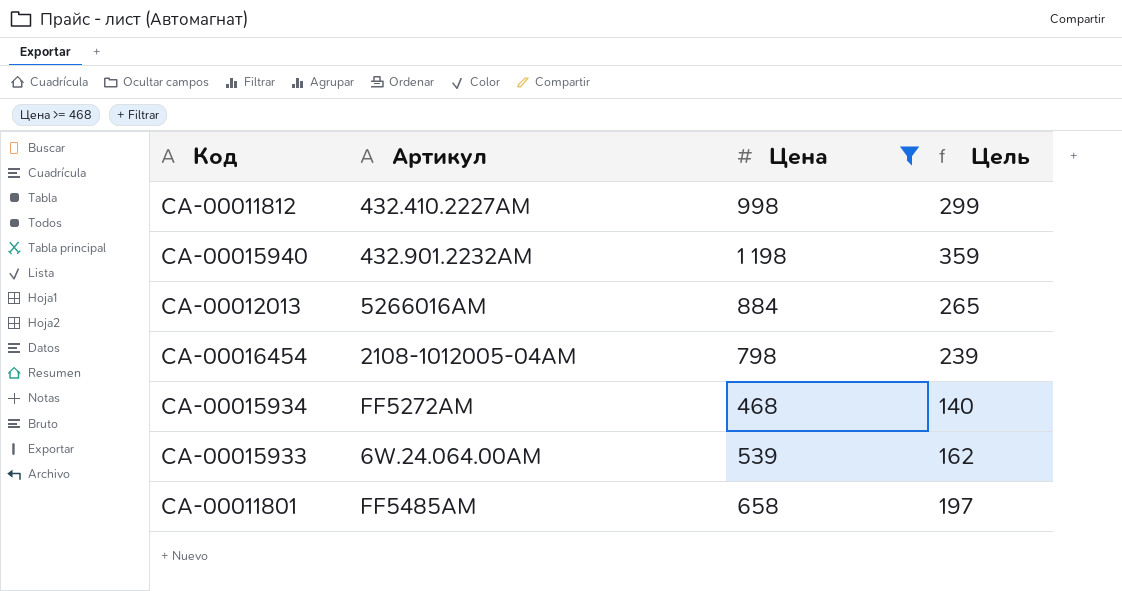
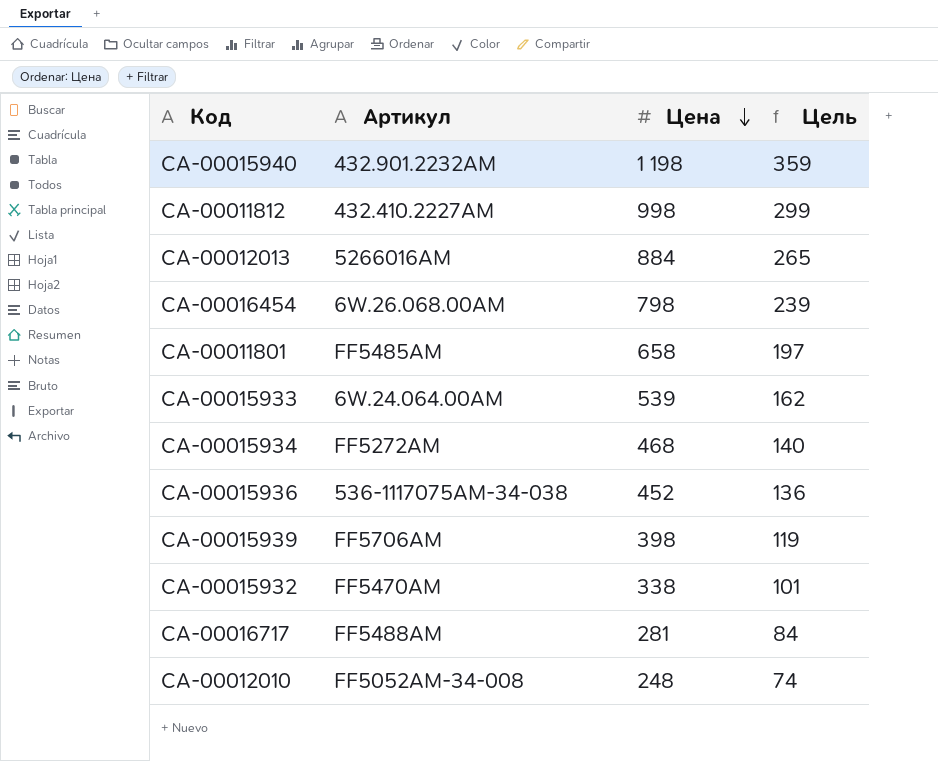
filter: Цена >= 468 -> none
row order: none -> Цена descending
СА-00016454 | Артикул: 2108-1012005-04АМ -> 6W.26.068.00АМ

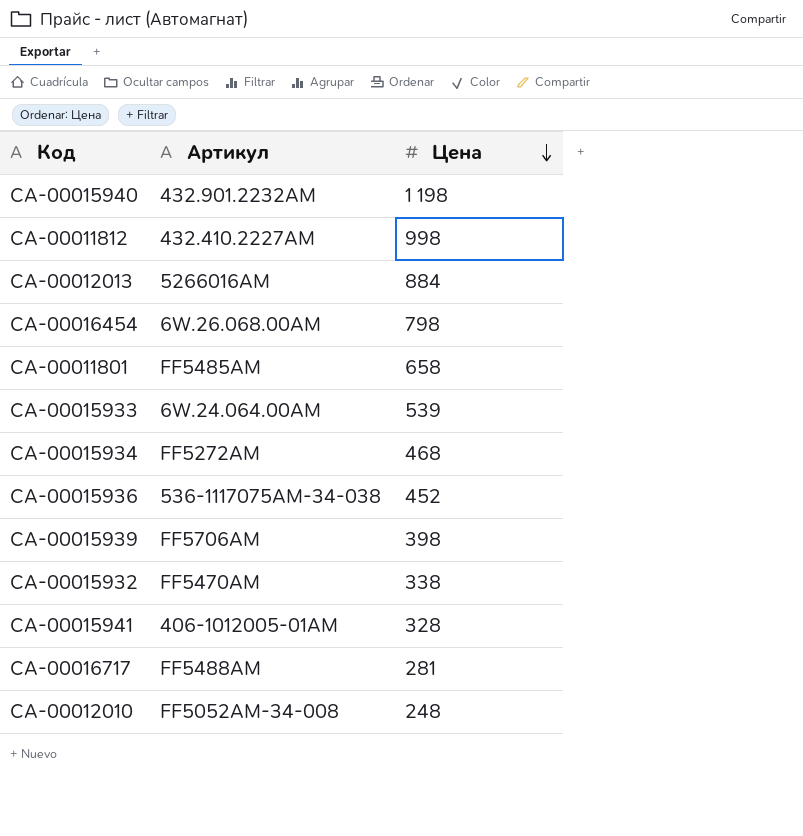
column Цель | formula: [Цена] * 0,3 -> none
row СА-00015941: none -> 406-1012005-01АМ | 328

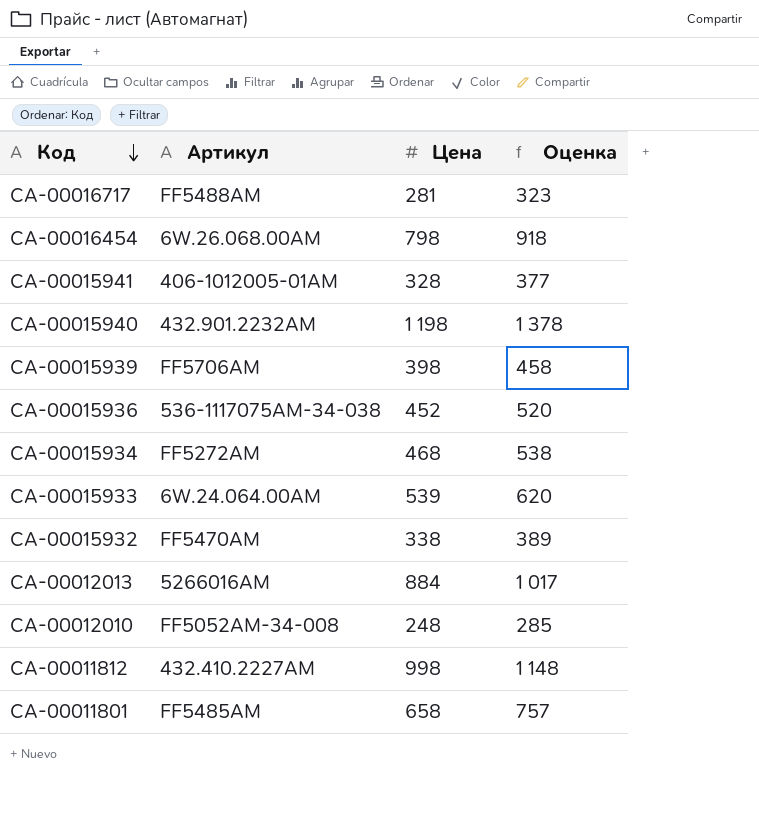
row order: Цена descending -> Код descending
column Оценка | formula: none -> [Цена] * 1,15

